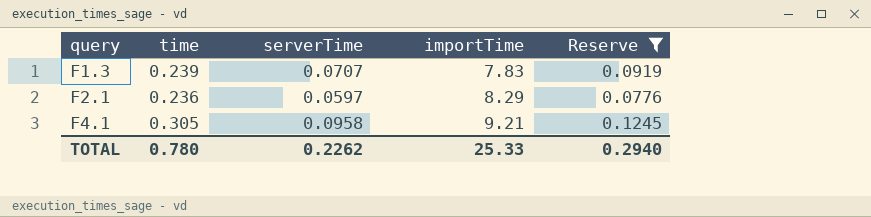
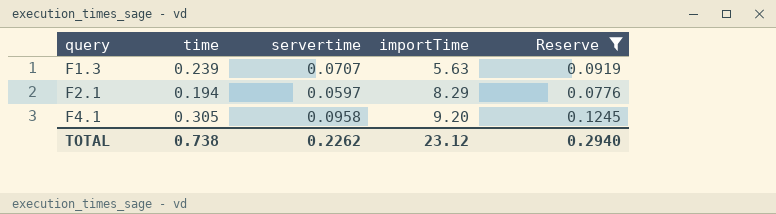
column name: serverTime -> servertime
F1.3 | importTime: 7.83 -> 5.63
F2.1 | time: 0.236 -> 0.194
F4.1 | importTime: 9.21 -> 9.20
TOTAL | time: 0.780 -> 0.738
TOTAL | importTime: 25.33 -> 23.12

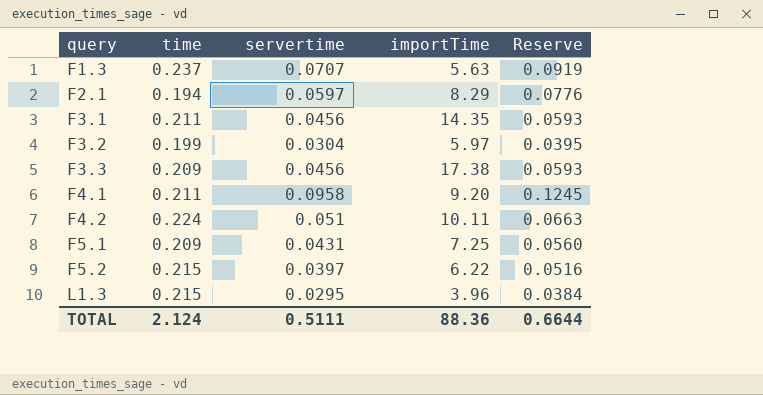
filter: Reserve >= 0.0776 -> none
F1.3 | time: 0.239 -> 0.237
F4.1 | time: 0.305 -> 0.211
TOTAL | time: 0.738 -> 2.124
TOTAL | servertime: 0.2262 -> 0.5111
TOTAL | importTime: 23.12 -> 88.36
TOTAL | Reserve: 0.2940 -> 0.6644

